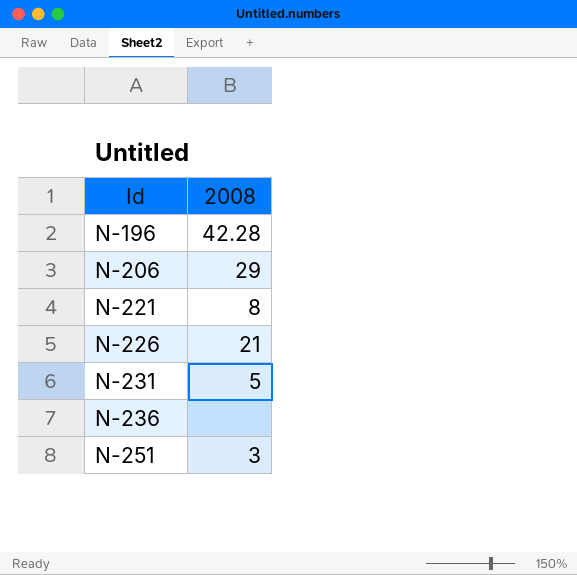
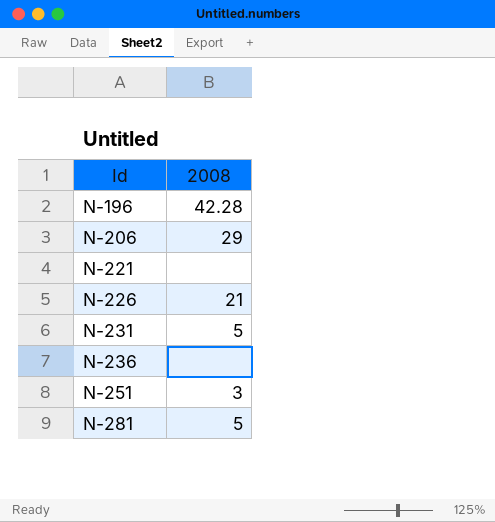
N-221 | 2008: 8 -> none
row N-281: none -> 5

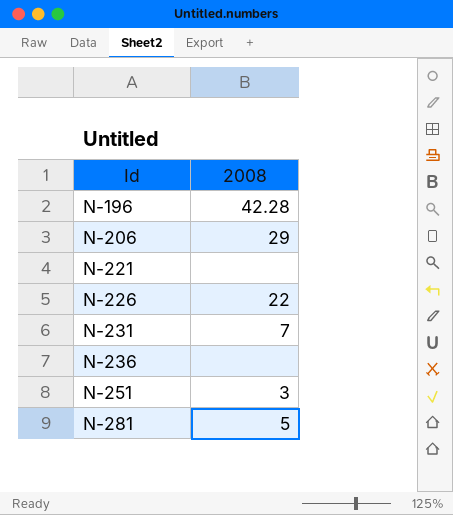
N-226 | 2008: 21 -> 22
N-231 | 2008: 5 -> 7

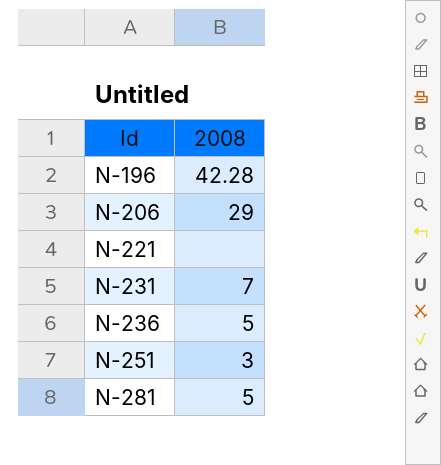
row N-226: 22 -> none
N-236 | 2008: none -> 5

